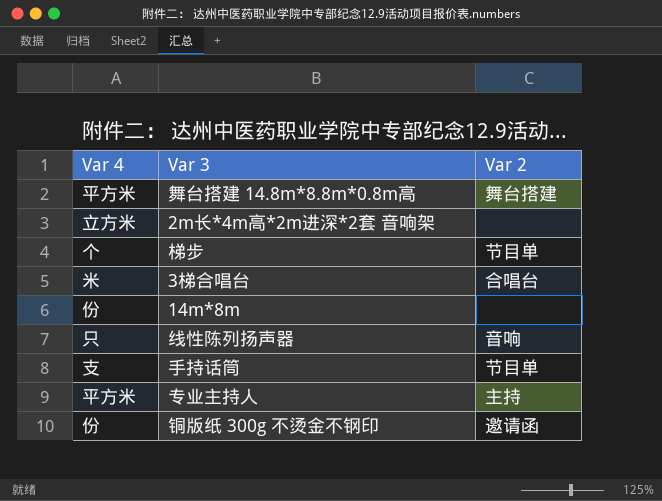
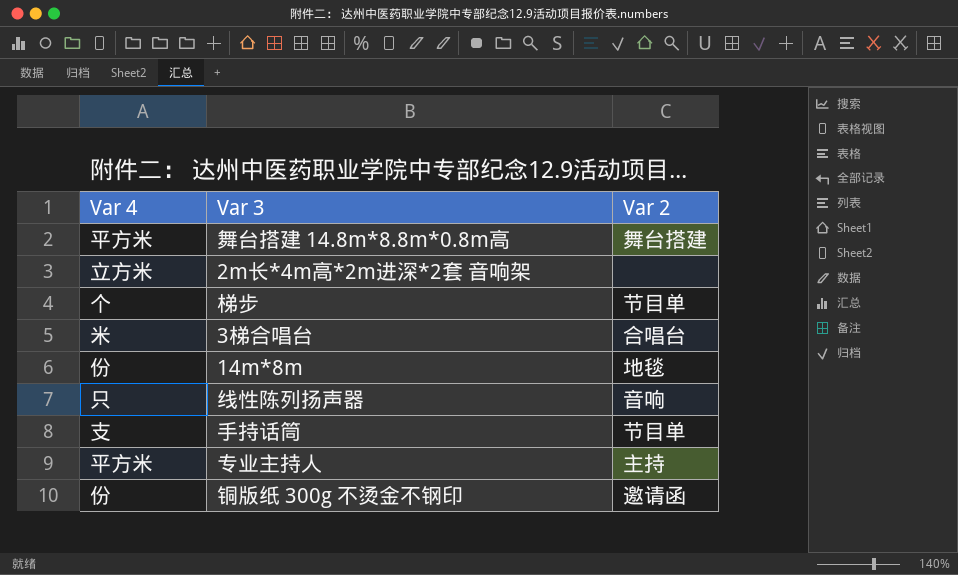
14m*8m | Var 2: none -> 地毯

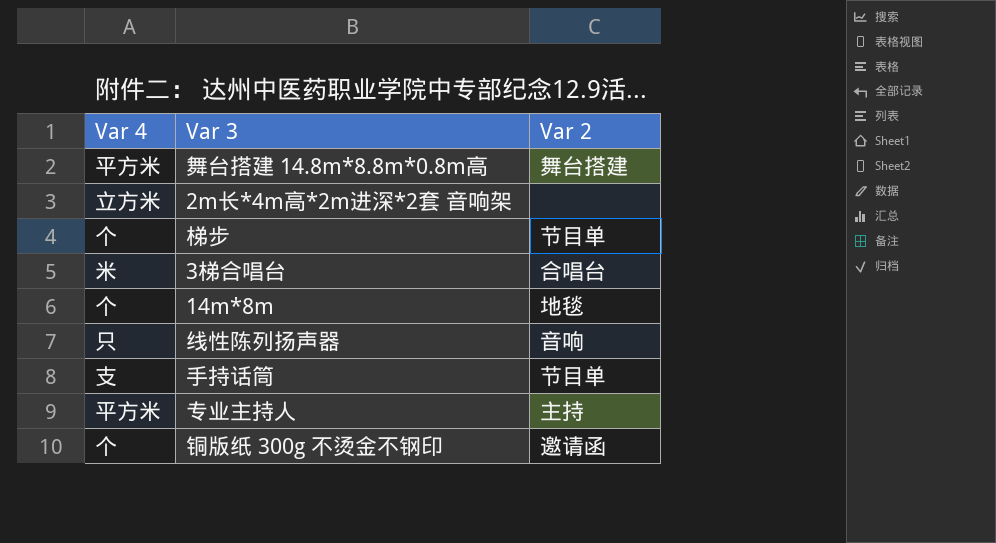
14m*8m | Var 4: 份 -> 个
铜版纸 300g 不烫金不钢印 | Var 4: 份 -> 个

